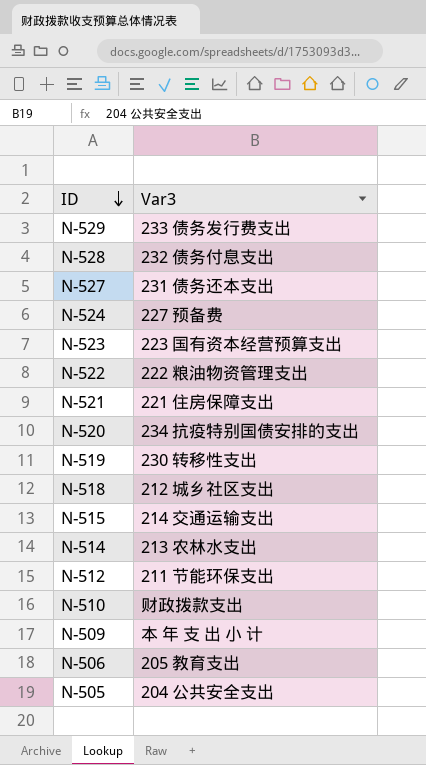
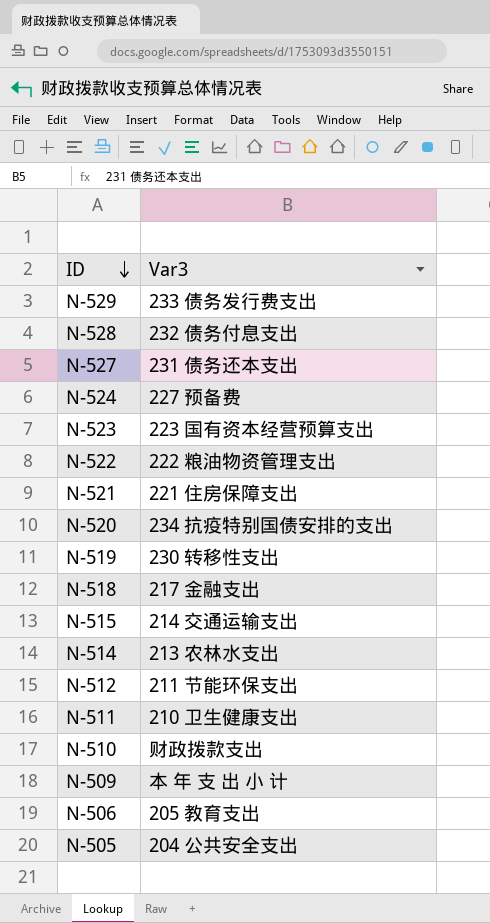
N-518 | Var3: 212 城乡社区支出 -> 217 金融支出
row N-511: none -> 210 卫生健康支出

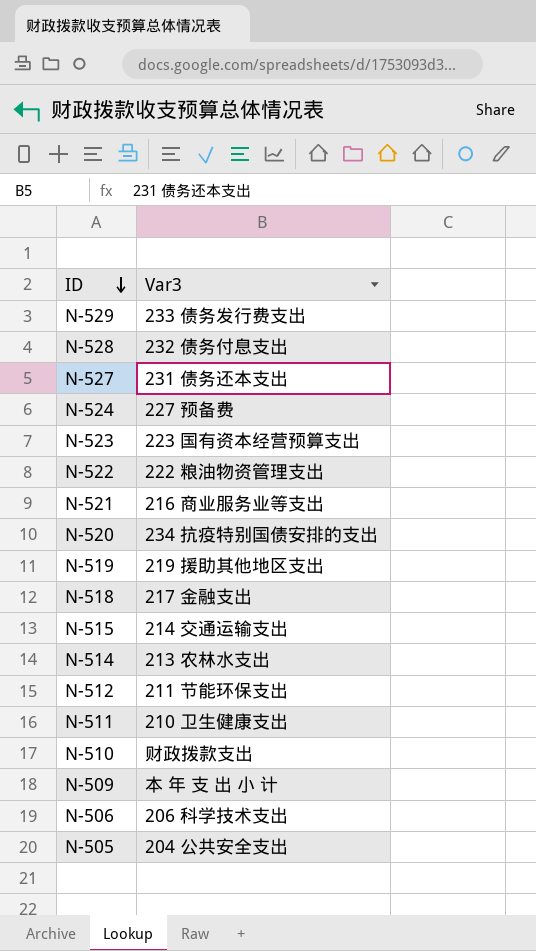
N-521 | Var3: 221 住房保障支出 -> 216 商业服务业等支出
N-519 | Var3: 230 转移性支出 -> 219 援助其他地区支出
N-506 | Var3: 205 教育支出 -> 206 科学技术支出

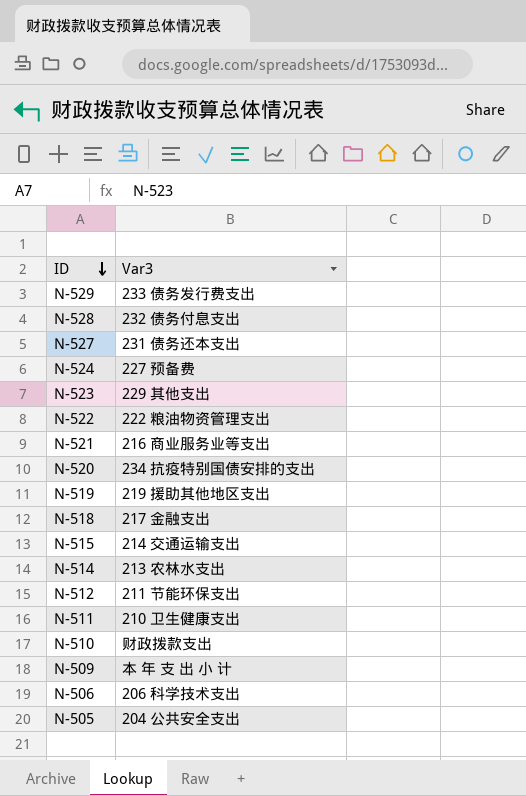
N-523 | Var3: 223 国有资本经营预算支出 -> 229 其他支出

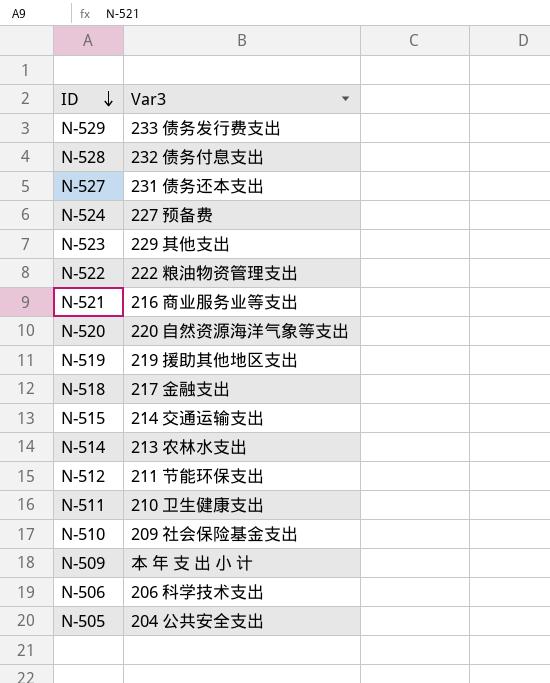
N-520 | Var3: 234 抗疫特别国债安排的支出 -> 220 自然资源海洋气象等支出
N-510 | Var3: 财政拨款支出 -> 209 社会保险基金支出

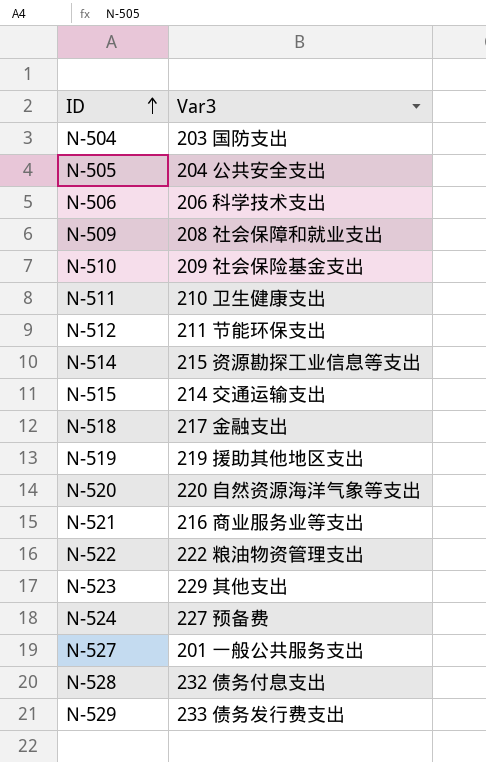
row order: ID descending -> ID ascending
row N-504: none -> 203 国防支出
N-509 | Var3: 本 年 支 出 小 计 -> 208 社会保障和就业支出
N-514 | Var3: 213 农林水支出 -> 215 资源勘探工业信息等支出
N-527 | Var3: 231 债务还本支出 -> 201 一般公共服务支出

